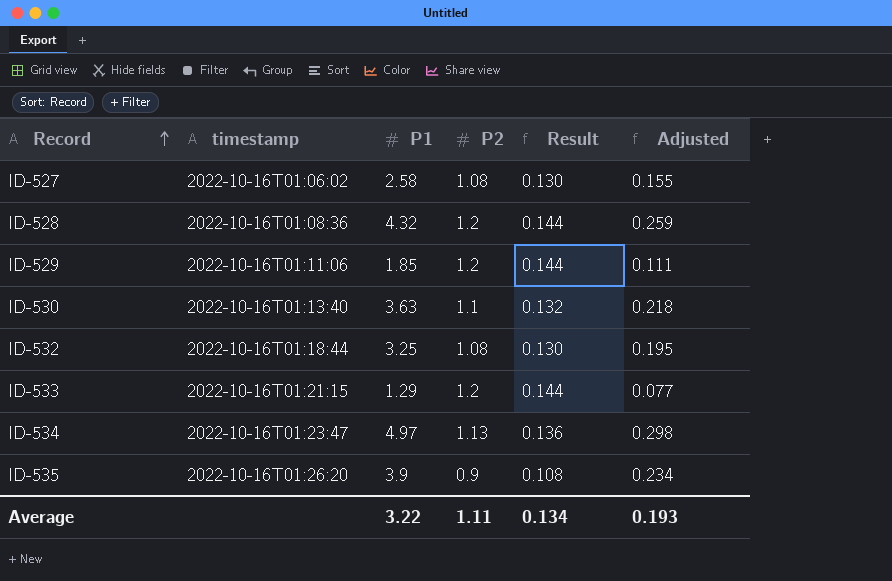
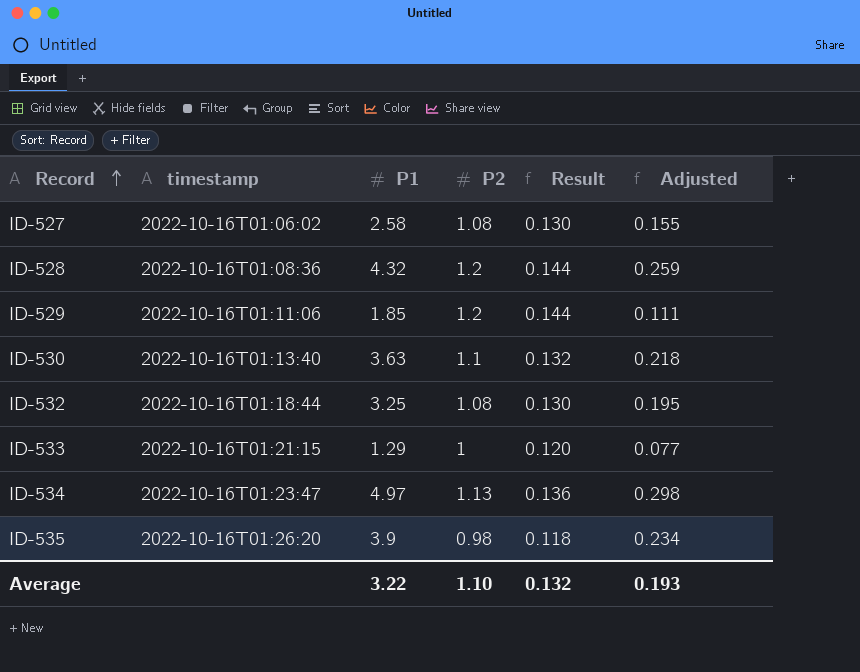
ID-533 | P2: 1.2 -> 1
ID-533 | Result: 0.144 -> 0.120
ID-535 | P2: 0.9 -> 0.98
ID-535 | Result: 0.108 -> 0.118
Average | P2: 1.11 -> 1.10
Average | Result: 0.134 -> 0.132

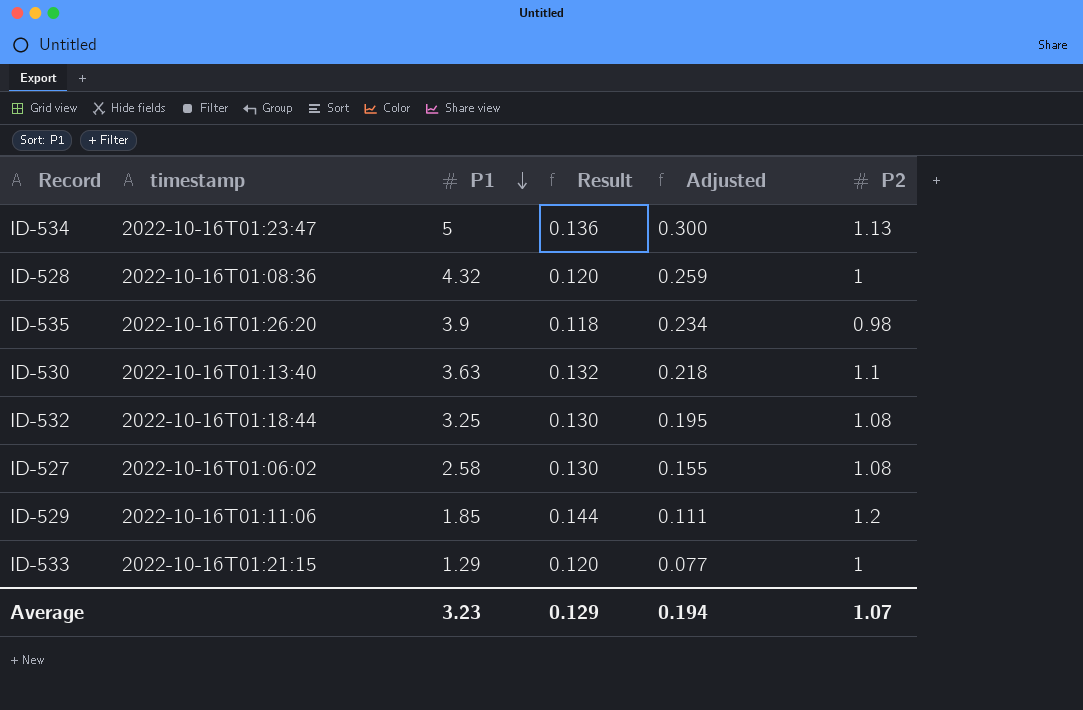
row order: Record ascending -> P1 descending
column P2 | position: 4 -> 6
ID-534 | P1: 4.97 -> 5
ID-534 | Adjusted: 0.298 -> 0.300
ID-528 | Result: 0.144 -> 0.120
ID-528 | P2: 1.2 -> 1
Average | P1: 3.22 -> 3.23
Average | Result: 0.132 -> 0.129
Average | Adjusted: 0.193 -> 0.194
Average | P2: 1.10 -> 1.07

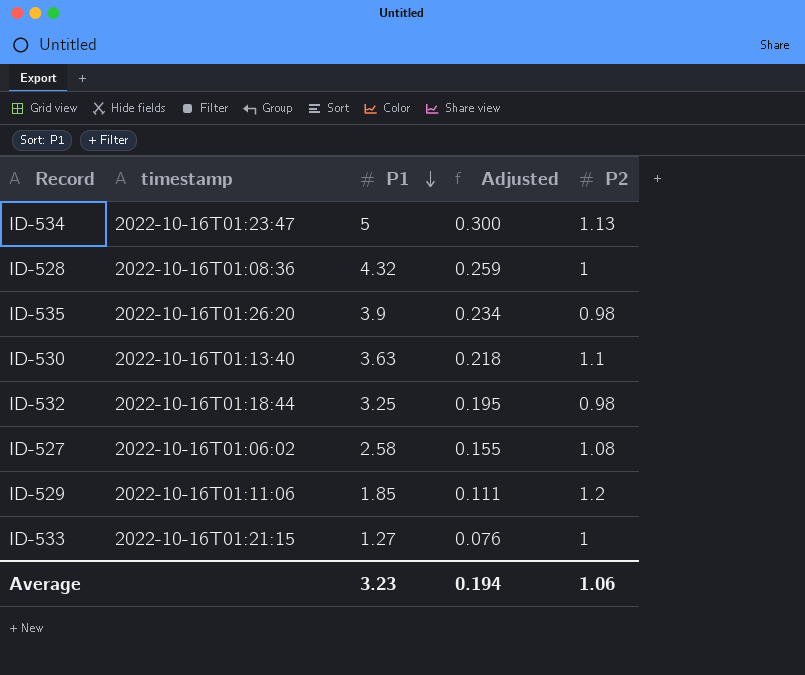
column Result | formula: [P2] * 0.12 -> none
ID-532 | P2: 1.08 -> 0.98
ID-533 | P1: 1.29 -> 1.27
ID-533 | Adjusted: 0.077 -> 0.076
Average | P2: 1.07 -> 1.06

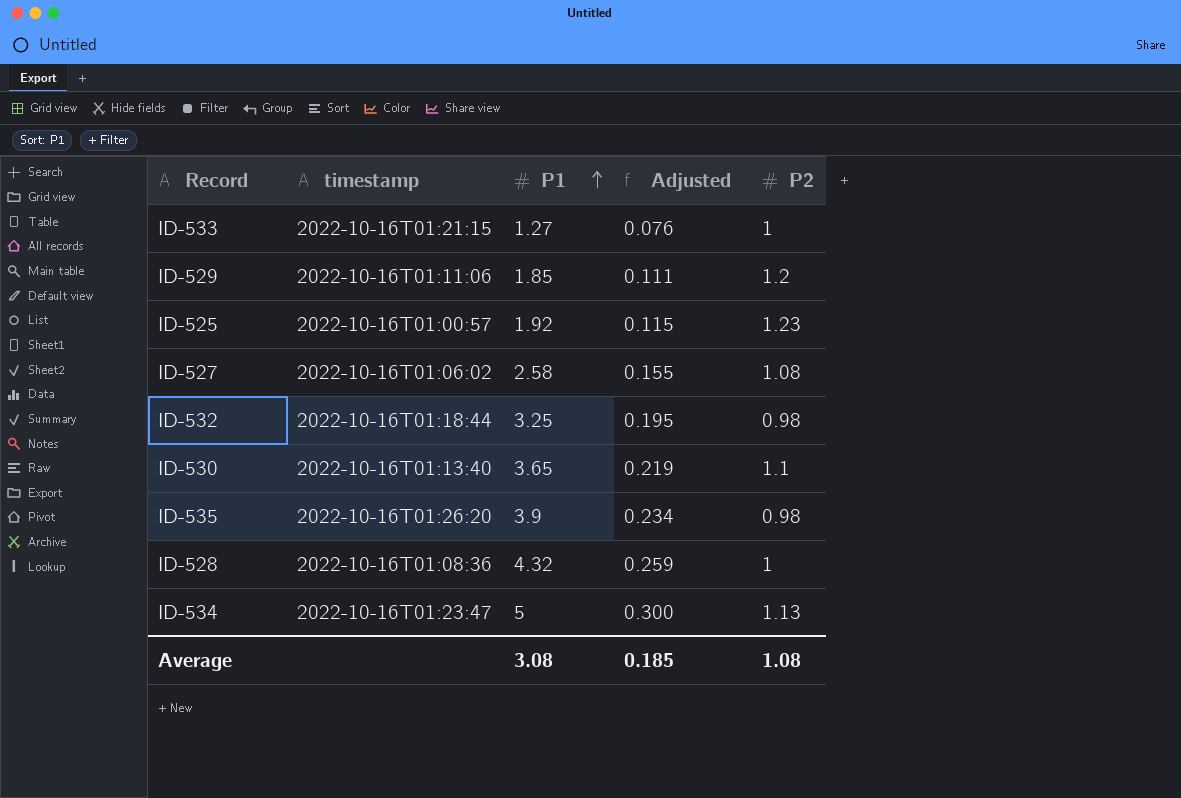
row order: P1 descending -> P1 ascending
row ID-525: none -> 2022-10-16T01:00:57 | 1.92 | 0.115 | 1.23
ID-530 | P1: 3.63 -> 3.65
ID-530 | Adjusted: 0.218 -> 0.219
Average | P1: 3.23 -> 3.08
Average | Adjusted: 0.194 -> 0.185
Average | P2: 1.06 -> 1.08

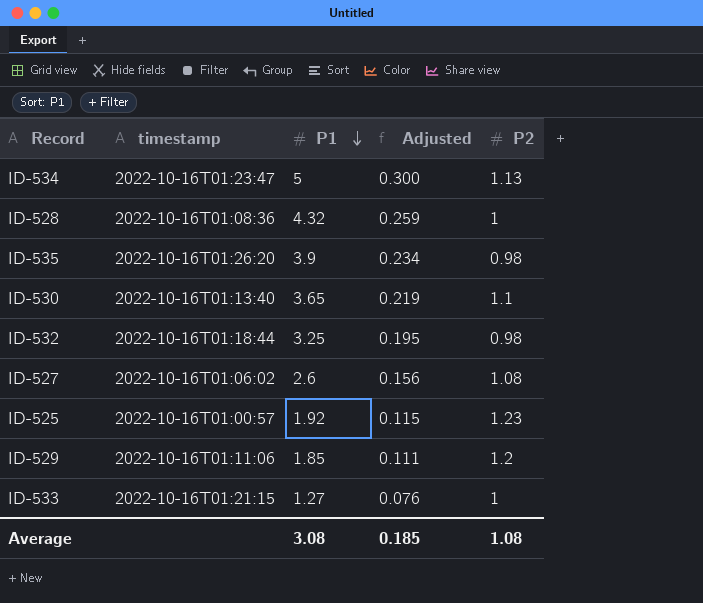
row order: P1 ascending -> P1 descending
ID-527 | P1: 2.58 -> 2.6
ID-527 | Adjusted: 0.155 -> 0.156

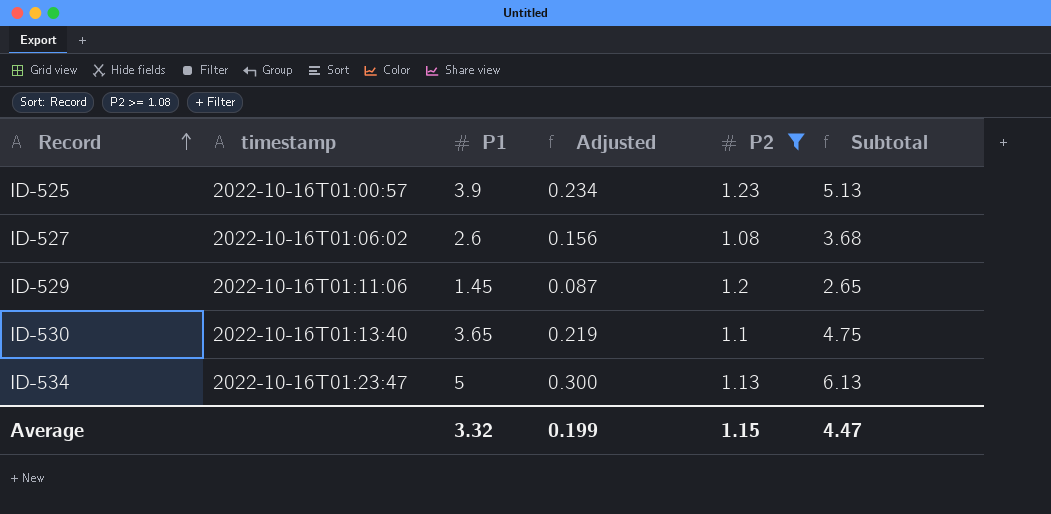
filter: none -> P2 >= 1.08
row order: P1 descending -> Record ascending
column Subtotal | formula: none -> [P1] + [P2]
ID-525 | P1: 1.92 -> 3.9
ID-525 | Adjusted: 0.115 -> 0.234
ID-529 | P1: 1.85 -> 1.45
ID-529 | Adjusted: 0.111 -> 0.087
Average | P1: 3.08 -> 3.32
Average | Adjusted: 0.185 -> 0.199
Average | P2: 1.08 -> 1.15

